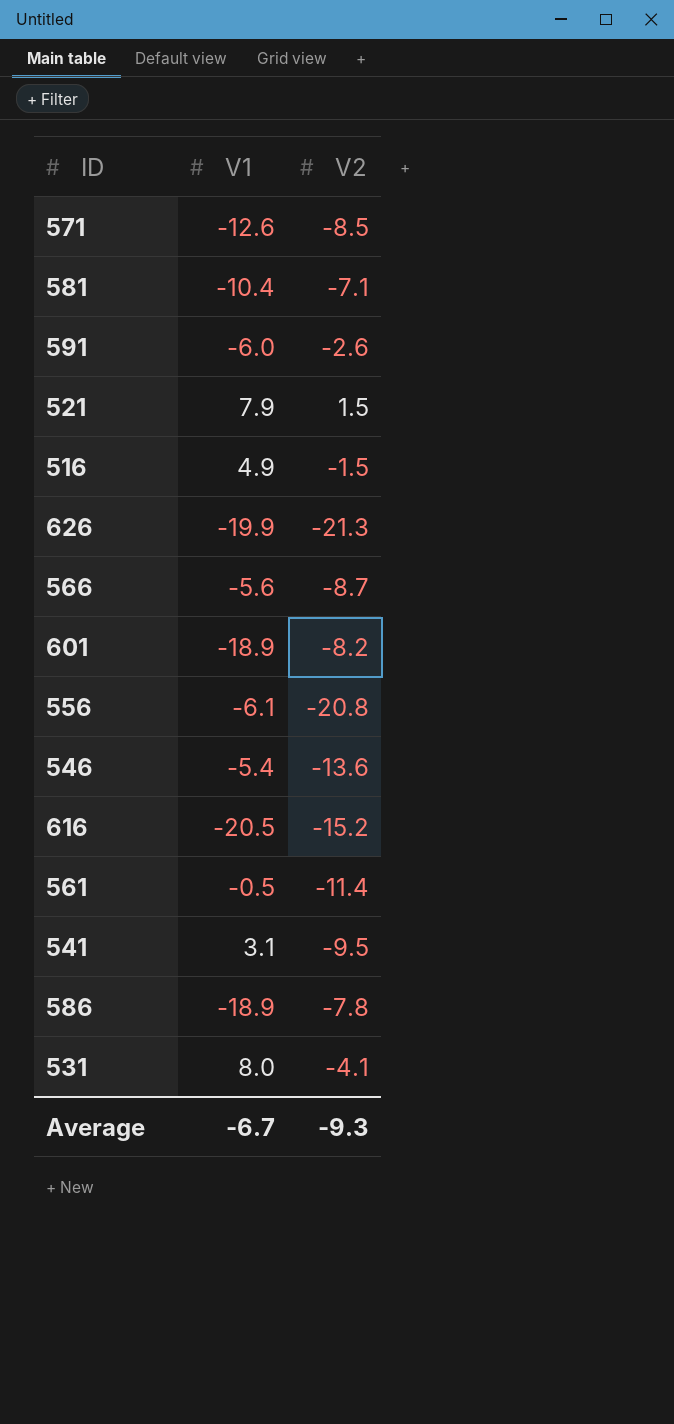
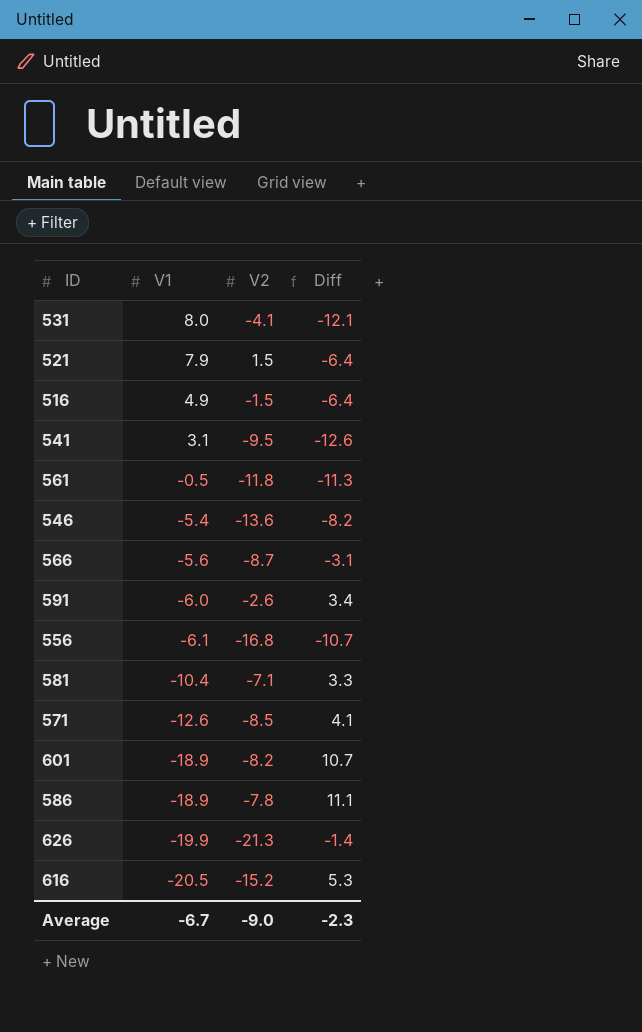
row order: none -> V1 descending
column Diff | formula: none -> [V2] - [V1]
561 | V2: -11.4 -> -11.8
556 | V2: -20.8 -> -16.8
Average | V2: -9.3 -> -9.0

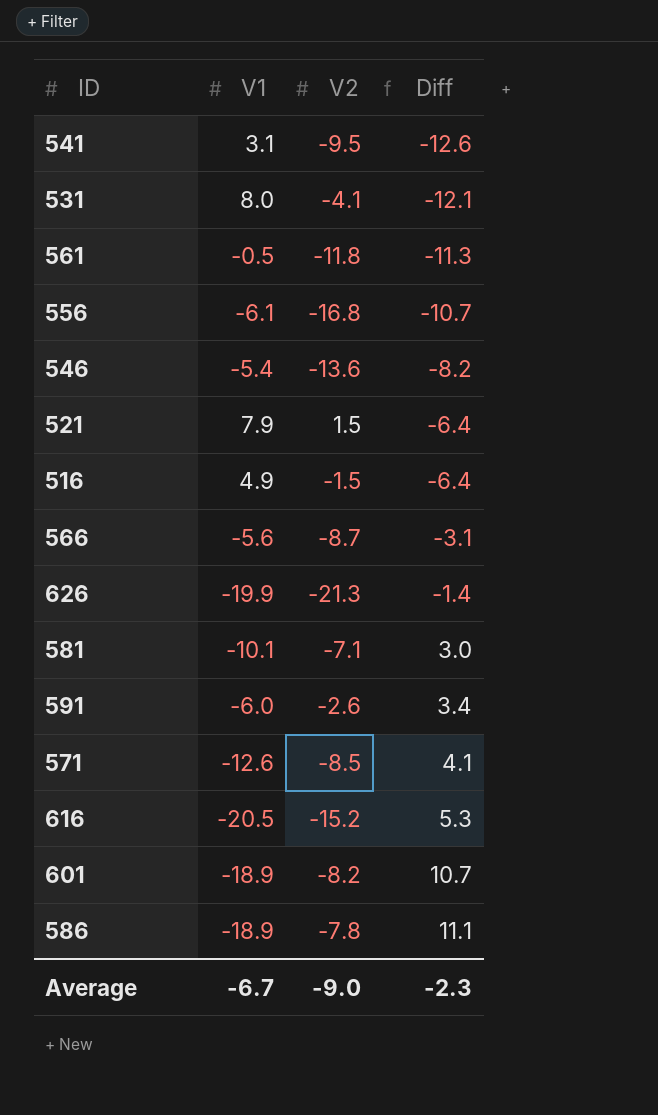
row order: V1 descending -> Diff ascending
581 | V1: -10.4 -> -10.1
581 | Diff: 3.3 -> 3.0

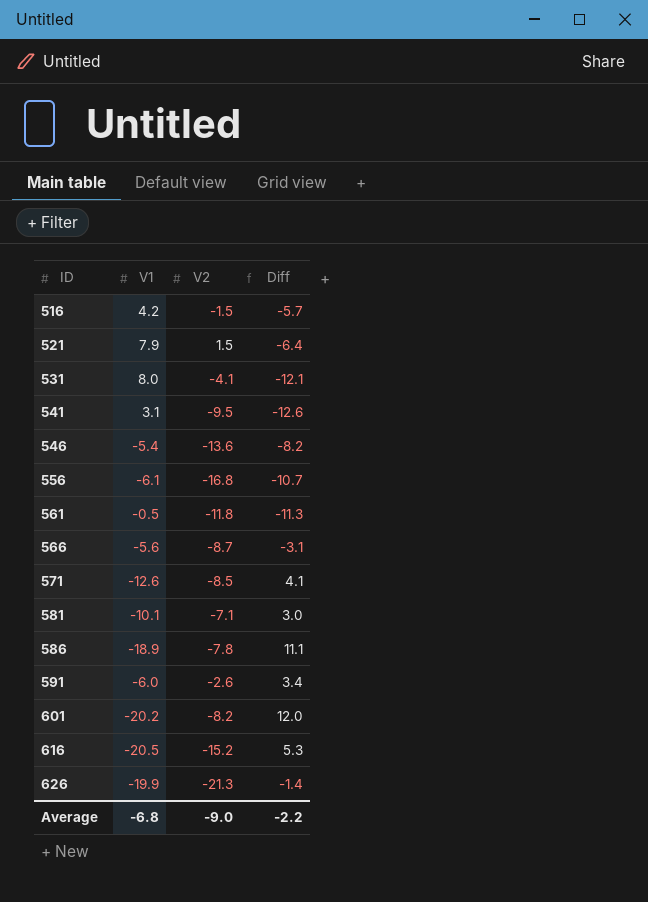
row order: Diff ascending -> ID ascending
516 | V1: 4.9 -> 4.2
516 | Diff: -6.4 -> -5.7
601 | V1: -18.9 -> -20.2
601 | Diff: 10.7 -> 12.0
Average | V1: -6.7 -> -6.8
Average | Diff: -2.3 -> -2.2

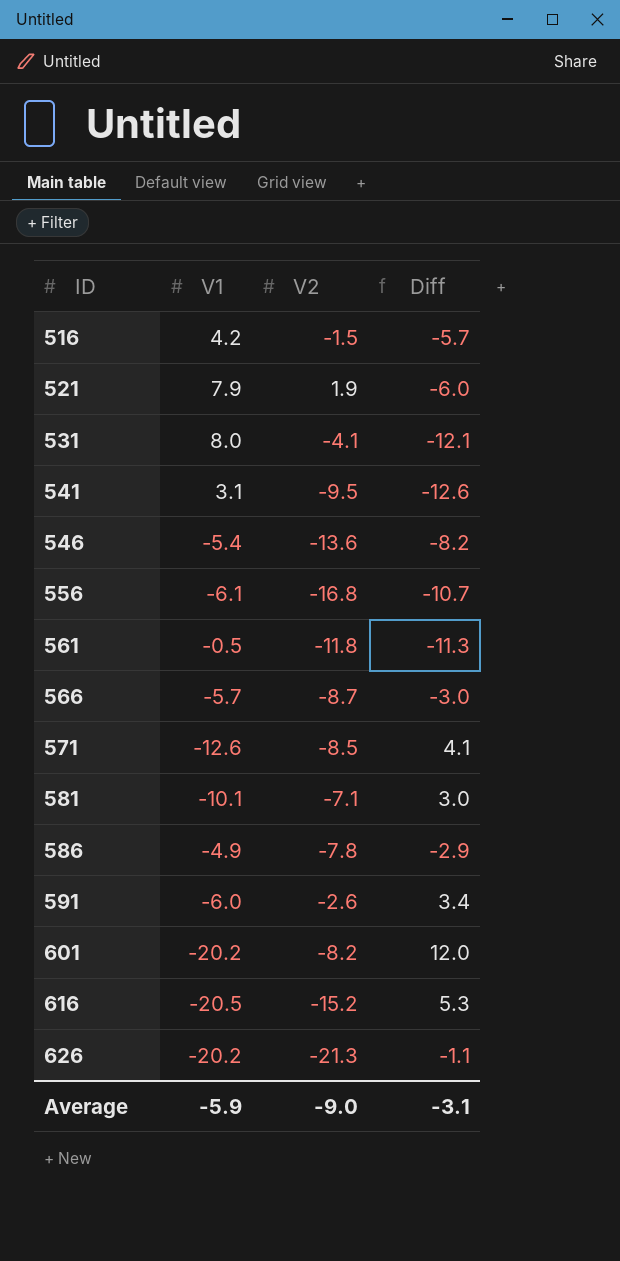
521 | V2: 1.5 -> 1.9
521 | Diff: -6.4 -> -6.0
566 | V1: -5.6 -> -5.7
566 | Diff: -3.1 -> -3.0
586 | V1: -18.9 -> -4.9
586 | Diff: 11.1 -> -2.9
626 | V1: -19.9 -> -20.2
626 | Diff: -1.4 -> -1.1
Average | V1: -6.8 -> -5.9
Average | Diff: -2.2 -> -3.1

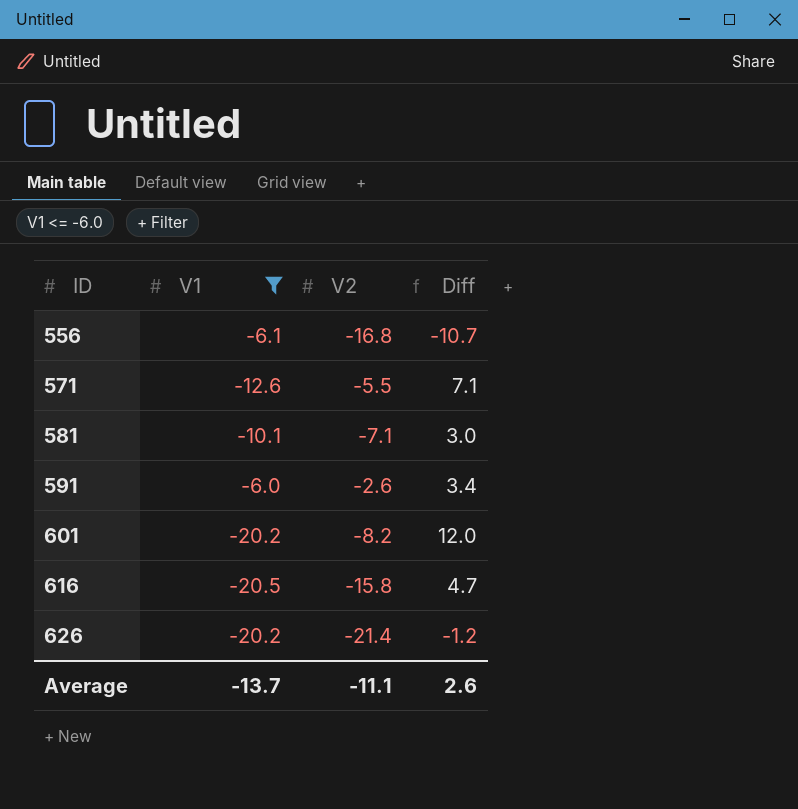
filter: none -> V1 <= -6.0
571 | V2: -8.5 -> -5.5
571 | Diff: 4.1 -> 7.1
616 | V2: -15.2 -> -15.8
616 | Diff: 5.3 -> 4.7
626 | V2: -21.3 -> -21.4
626 | Diff: -1.1 -> -1.2
Average | V1: -5.9 -> -13.7
Average | V2: -9.0 -> -11.1
Average | Diff: -3.1 -> 2.6

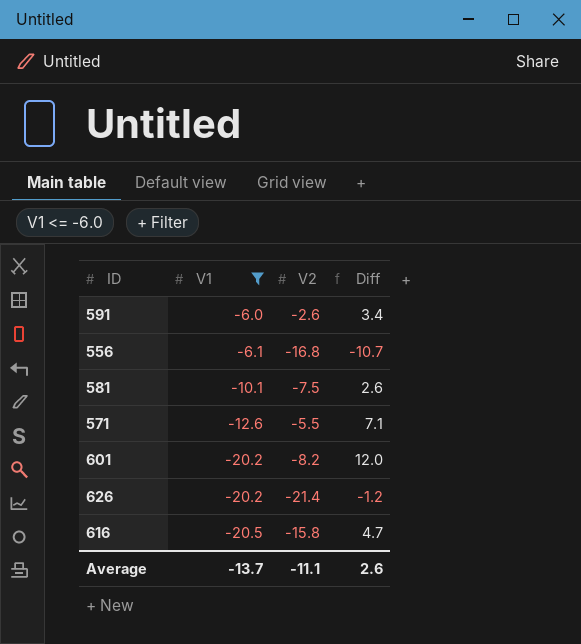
row order: ID ascending -> V1 descending
581 | V2: -7.1 -> -7.5
581 | Diff: 3.0 -> 2.6

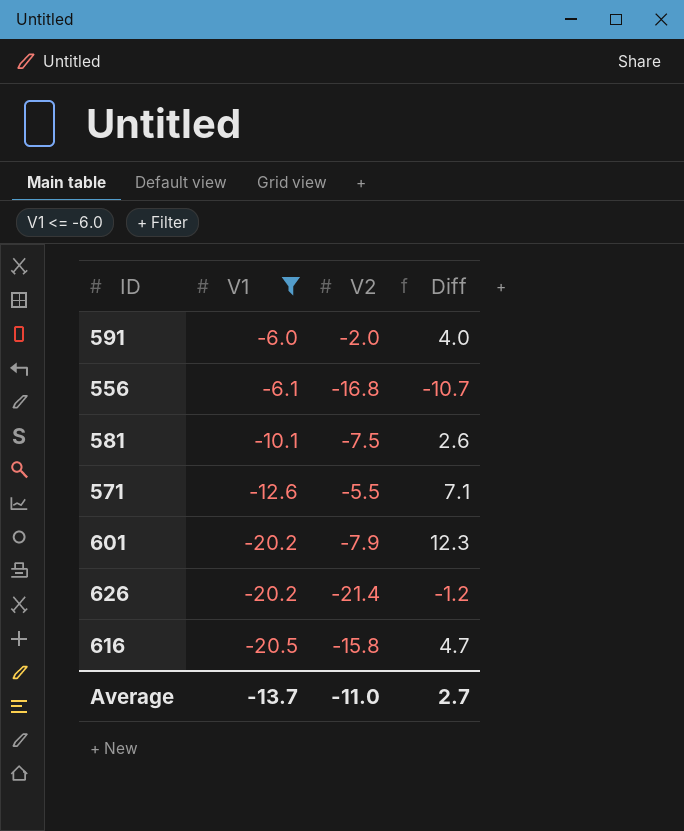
591 | V2: -2.6 -> -2.0
591 | Diff: 3.4 -> 4.0
601 | V2: -8.2 -> -7.9
601 | Diff: 12.0 -> 12.3
Average | V2: -11.1 -> -11.0
Average | Diff: 2.6 -> 2.7

